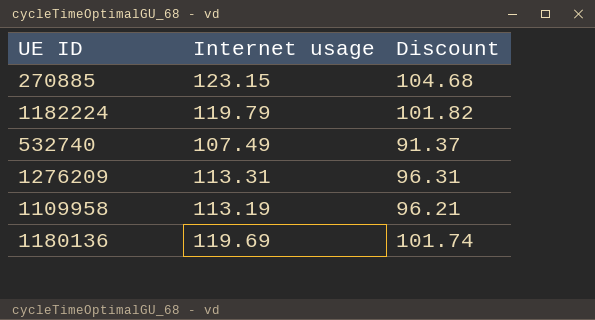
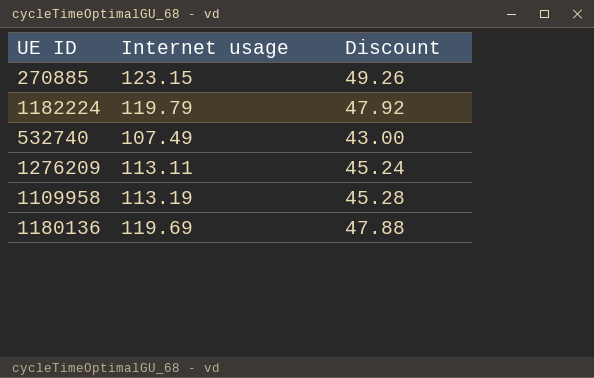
column Discount | formula: [Internet usage] * 0.85 -> [Internet usage] * 0.4
1276209 | Internet usage: 113.31 -> 113.11

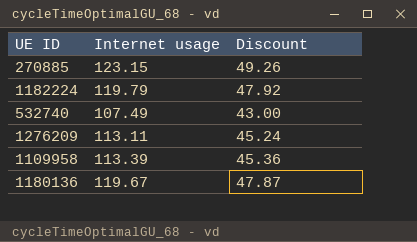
1109958 | Internet usage: 113.19 -> 113.39
1109958 | Discount: 45.28 -> 45.36
1180136 | Internet usage: 119.69 -> 119.67
1180136 | Discount: 47.88 -> 47.87

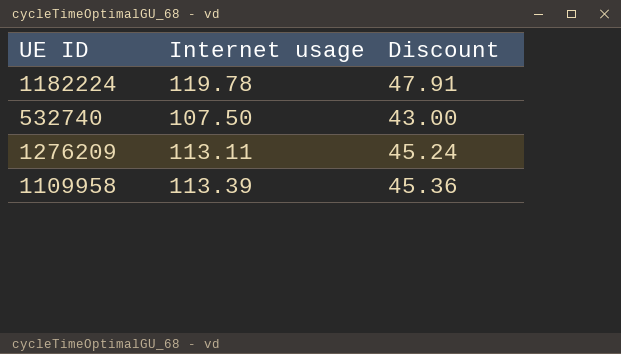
row 270885: 123.15 | 49.26 -> none
row 1180136: 119.67 | 47.87 -> none
1182224 | Internet usage: 119.79 -> 119.78
1182224 | Discount: 47.92 -> 47.91
532740 | Internet usage: 107.49 -> 107.50

